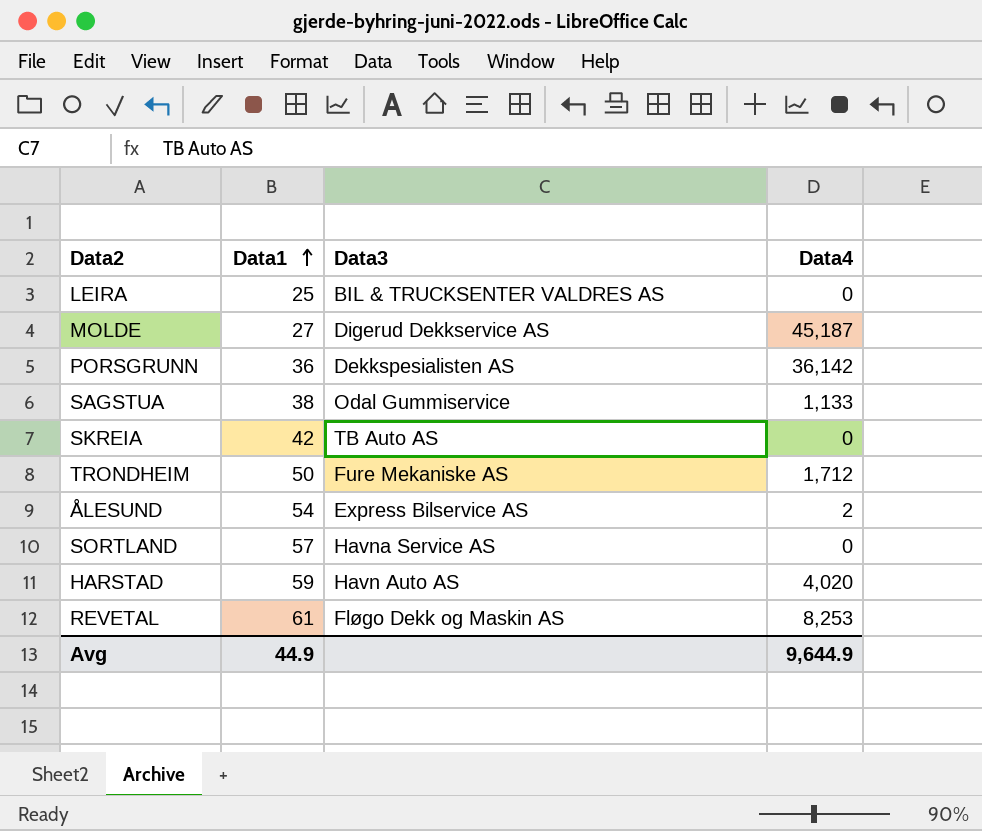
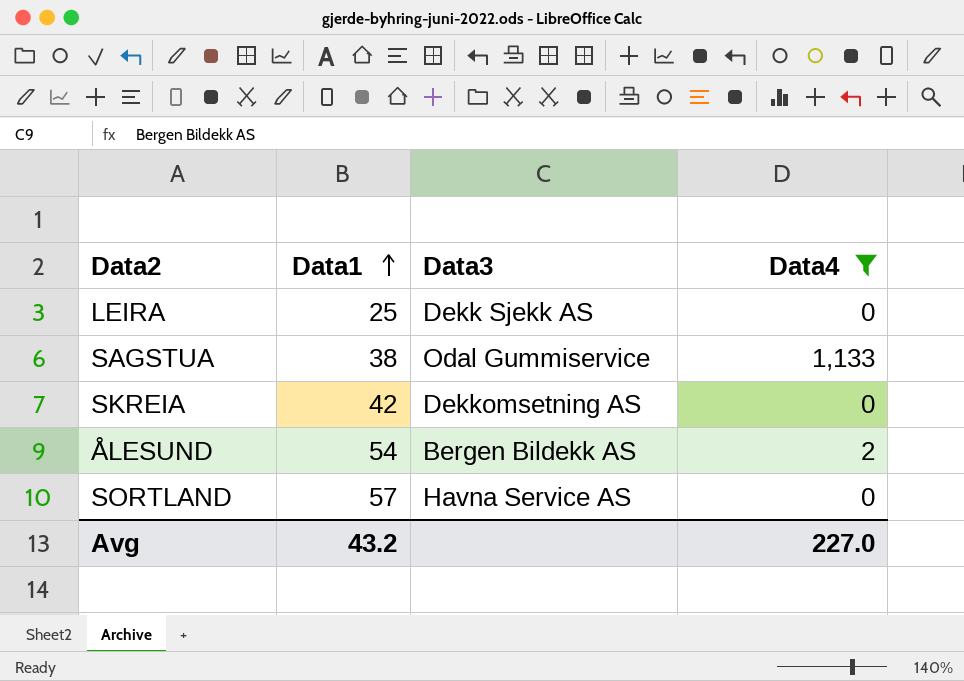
filter: none -> Data4 <= 1,133
LEIRA | Data3: BIL & TRUCKSENTER VALDRES AS -> Dekk Sjekk AS
SKREIA | Data3: TB Auto AS -> Dekkomsetning AS
ÅLESUND | Data3: Express Bilservice AS -> Bergen Bildekk AS
Avg | Data1: 44.9 -> 43.2
Avg | Data4: 9,644.9 -> 227.0

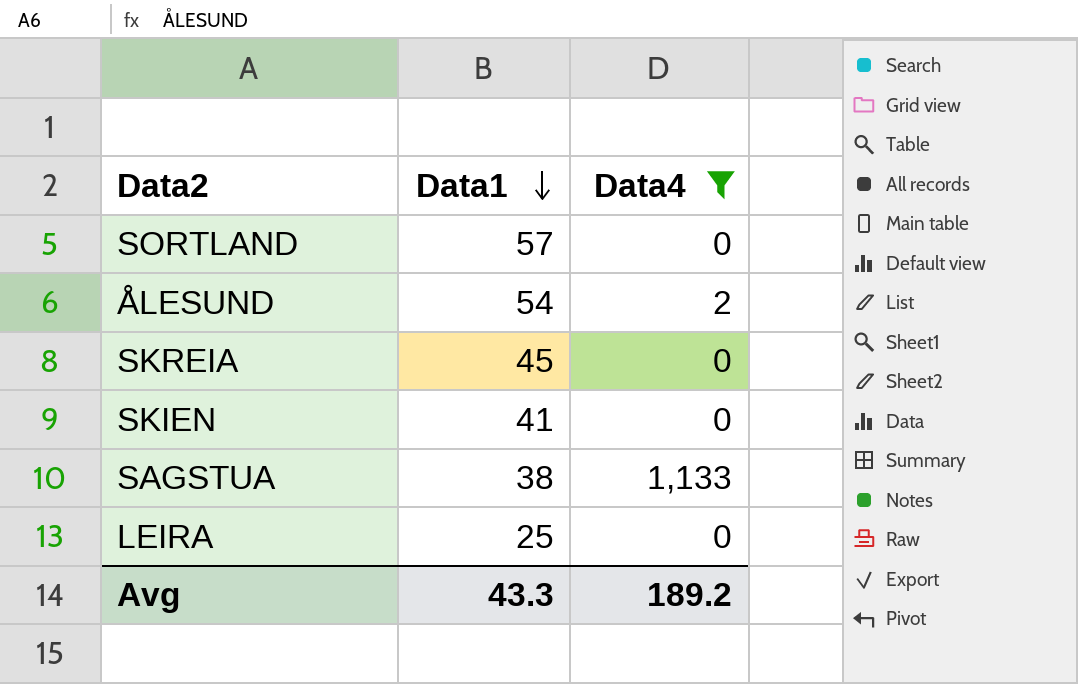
row order: Data1 ascending -> Data1 descending
column Data3 | position: 3 -> none
SKREIA | Data1: 42 -> 45
row SKIEN: none -> 41 | 0
Avg | Data1: 43.2 -> 43.3
Avg | Data4: 227.0 -> 189.2

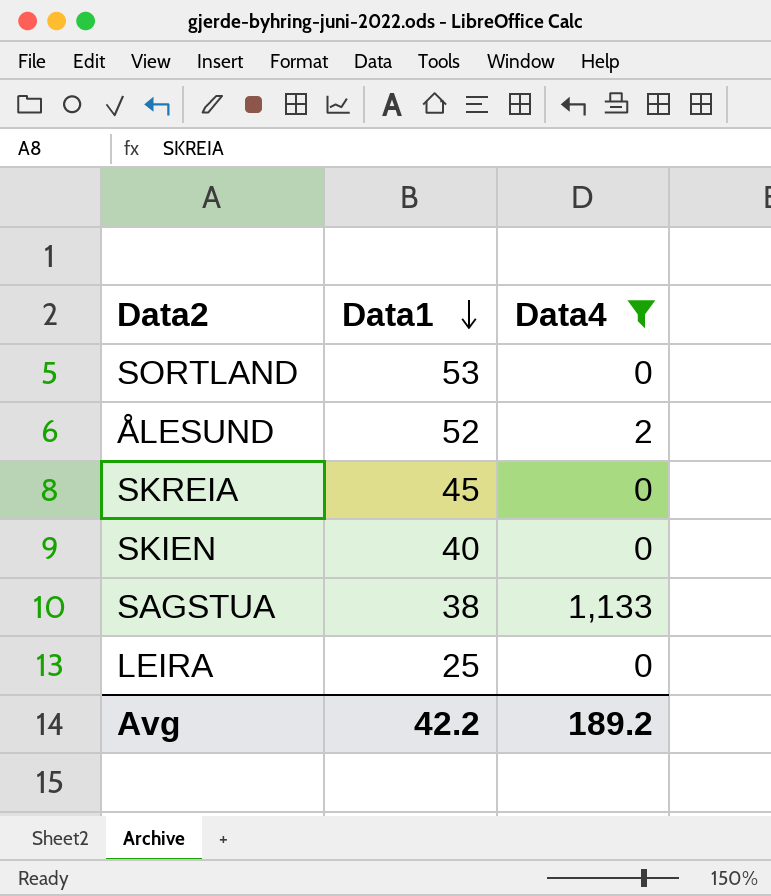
SORTLAND | Data1: 57 -> 53
ÅLESUND | Data1: 54 -> 52
SKIEN | Data1: 41 -> 40
Avg | Data1: 43.3 -> 42.2

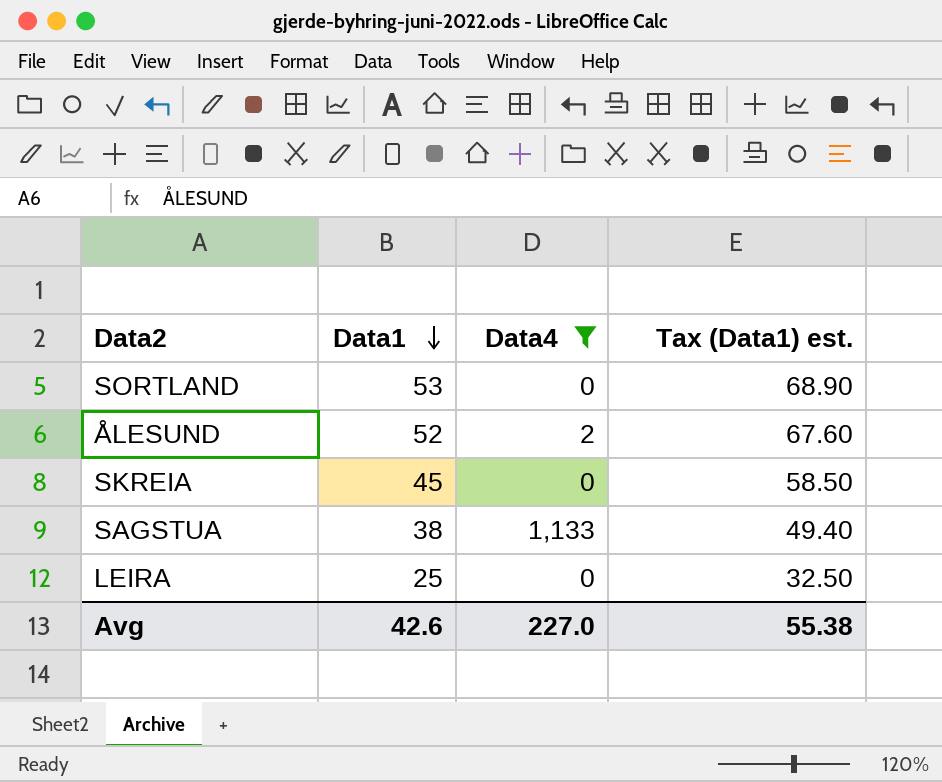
column Tax (Data1) est. | formula: none -> [Data1] * 1.3
row SKIEN: 40 | 0 -> none
Avg | Data1: 42.2 -> 42.6
Avg | Data4: 189.2 -> 227.0

